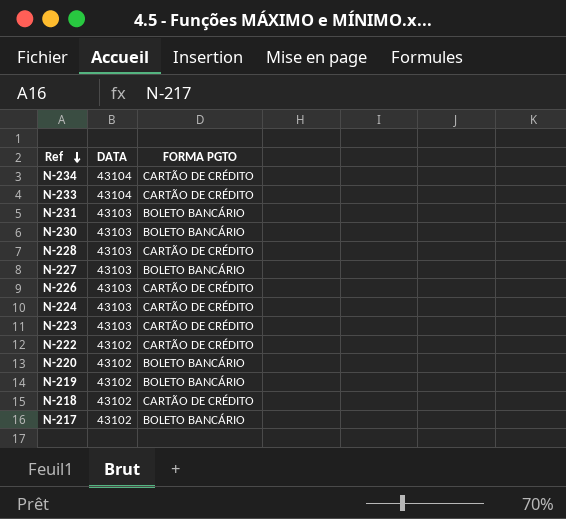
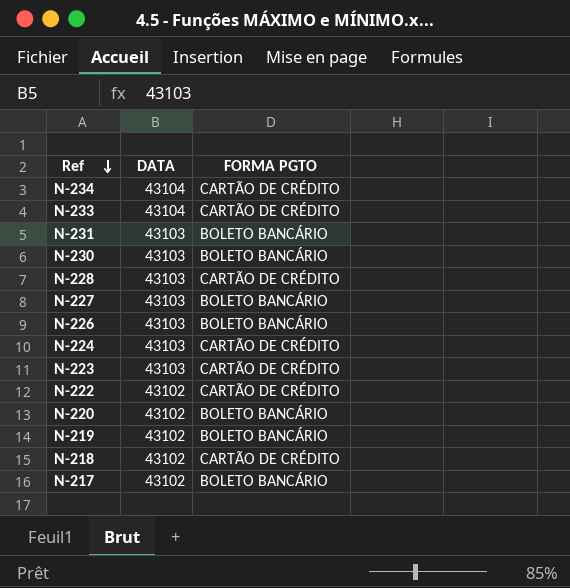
N-226 | FORMA PGTO: CARTÃO DE CRÉDITO -> BOLETO BANCÁRIO

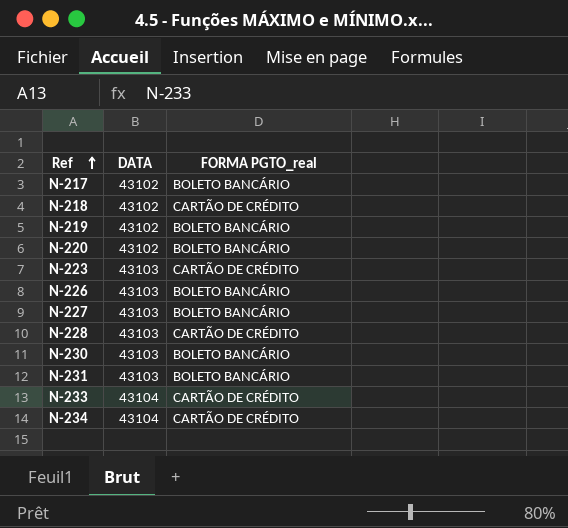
row order: Ref descending -> Ref ascending
column name: FORMA PGTO -> FORMA PGTO_real
row N-224: 43103 | CARTÃO DE CRÉDITO -> none
row N-222: 43102 | CARTÃO DE CRÉDITO -> none

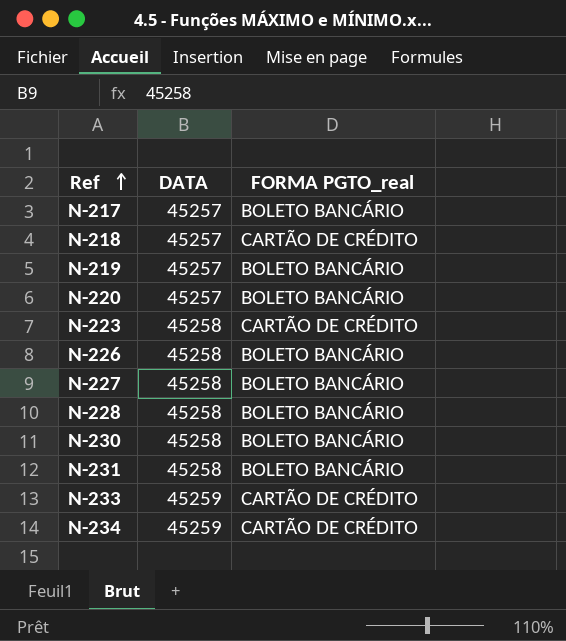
N-217 | DATA: 43102 -> 45257
N-218 | DATA: 43102 -> 45257
N-219 | DATA: 43102 -> 45257
N-220 | DATA: 43102 -> 45257
N-223 | DATA: 43103 -> 45258
N-226 | DATA: 43103 -> 45258
N-227 | DATA: 43103 -> 45258
N-228 | DATA: 43103 -> 45258
N-228 | FORMA PGTO_real: CARTÃO DE CRÉDITO -> BOLETO BANCÁRIO
N-230 | DATA: 43103 -> 45258
N-231 | DATA: 43103 -> 45258
N-233 | DATA: 43104 -> 45259
N-234 | DATA: 43104 -> 45259

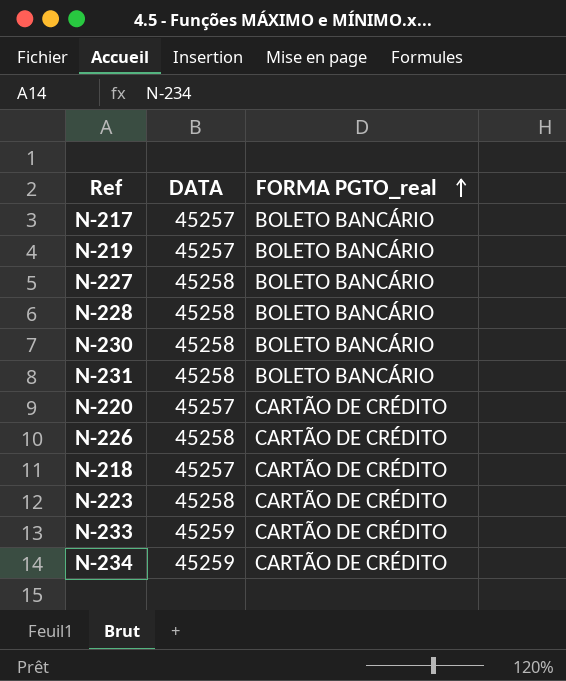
row order: Ref ascending -> FORMA PGTO_real ascending
N-220 | FORMA PGTO_real: BOLETO BANCÁRIO -> CARTÃO DE CRÉDITO
N-226 | FORMA PGTO_real: BOLETO BANCÁRIO -> CARTÃO DE CRÉDITO

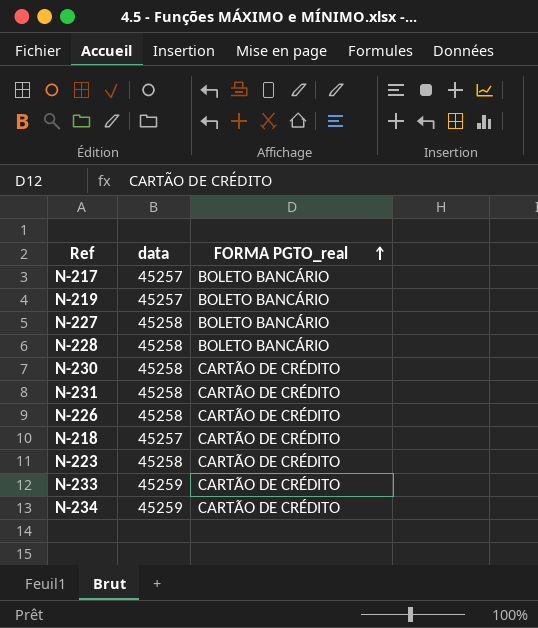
column name: DATA -> data
row N-220: 45257 | CARTÃO DE CRÉDITO -> none
N-230 | FORMA PGTO_real: BOLETO BANCÁRIO -> CARTÃO DE CRÉDITO
N-231 | FORMA PGTO_real: BOLETO BANCÁRIO -> CARTÃO DE CRÉDITO

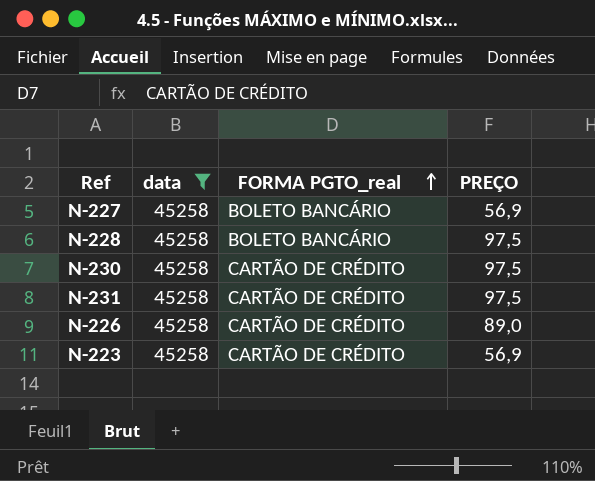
filter: none -> data = 45258
column PREÇO | position: none -> 4

